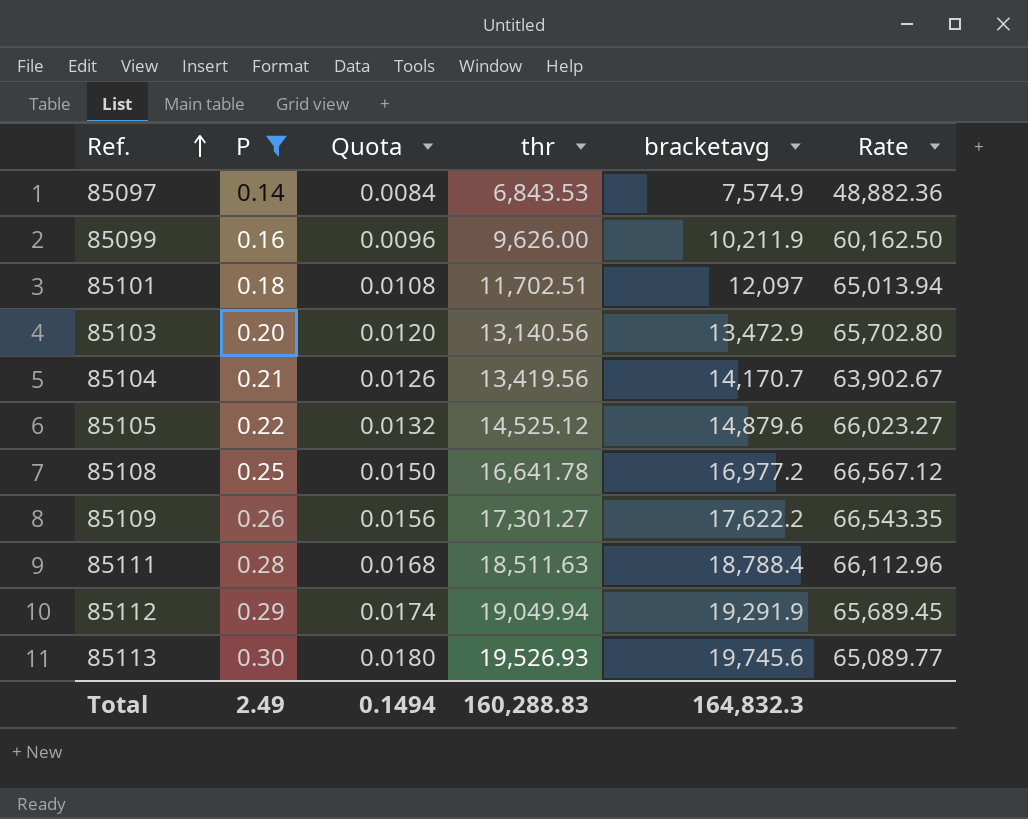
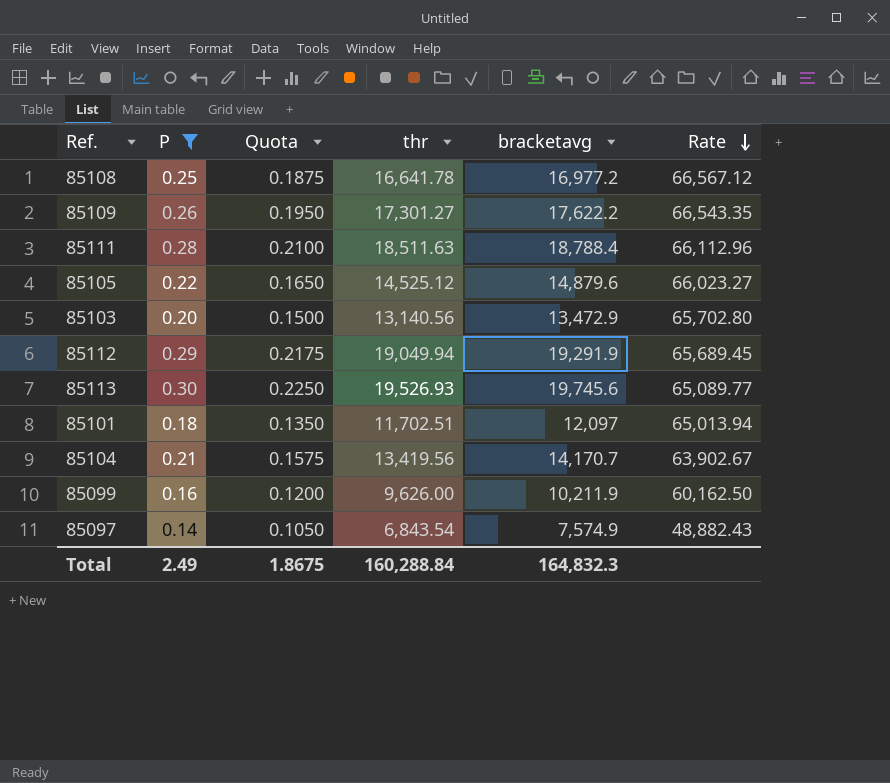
row order: Ref. ascending -> Rate descending
column Quota | formula: [P] * 0.06 -> [P] * 0.75
85097 | thr: 6,843.53 -> 6,843.54
85097 | Rate: 48,882.36 -> 48,882.43
Total | Quota: 0.1494 -> 1.8675
Total | thr: 160,288.83 -> 160,288.84

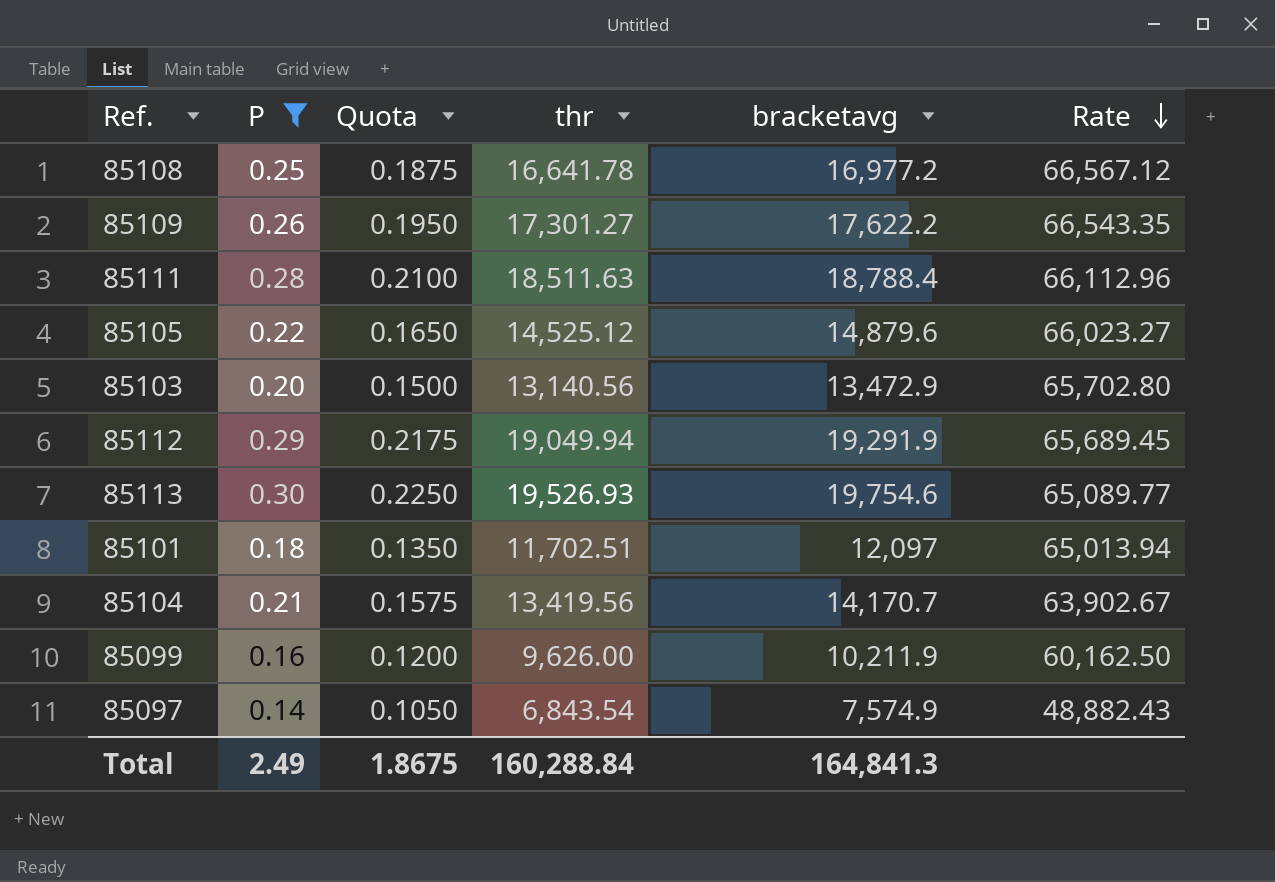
85113 | bracketavg: 19,745.6 -> 19,754.6
Total | bracketavg: 164,832.3 -> 164,841.3

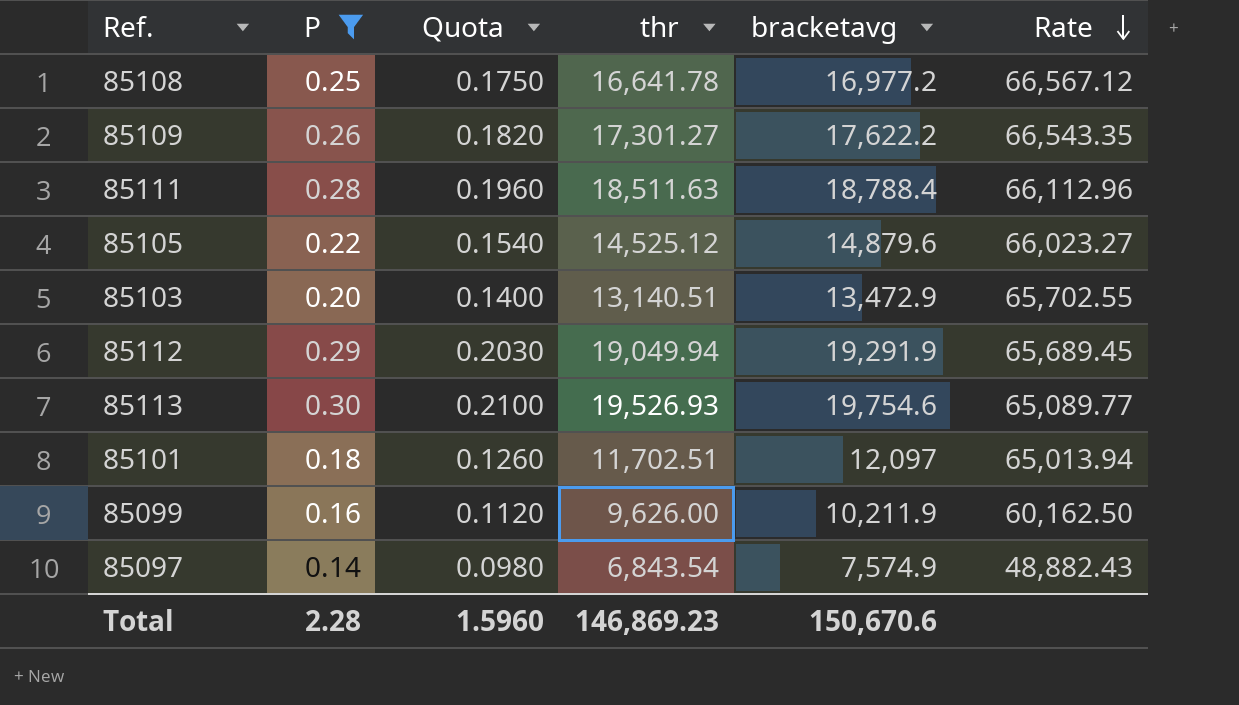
column Quota | formula: [P] * 0.75 -> [P] * 0.7
row 85104: 0.21 | 0.1575 | 13,419.56 | 14,170.7 | 63,902.67 -> none
85103 | thr: 13,140.56 -> 13,140.51
85103 | Rate: 65,702.80 -> 65,702.55
Total | P: 2.49 -> 2.28
Total | Quota: 1.8675 -> 1.5960
Total | thr: 160,288.84 -> 146,869.23
Total | bracketavg: 164,841.3 -> 150,670.6

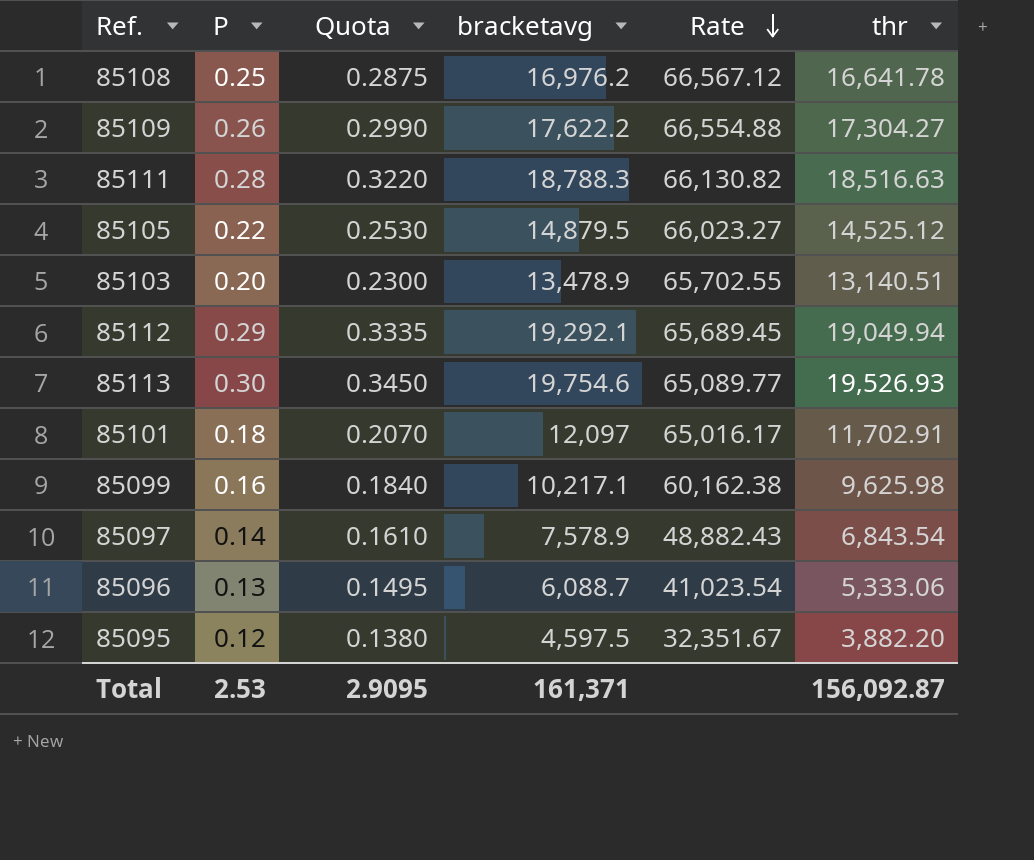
filter: P >= 0.14 -> none
column Quota | formula: [P] * 0.7 -> [P] * 1.15
column thr | position: 4 -> 6
85108 | bracketavg: 16,977.2 -> 16,976.2
85109 | Rate: 66,543.35 -> 66,554.88
85109 | thr: 17,301.27 -> 17,304.27
85111 | bracketavg: 18,788.4 -> 18,788.3
85111 | Rate: 66,112.96 -> 66,130.82
85111 | thr: 18,511.63 -> 18,516.63
85105 | bracketavg: 14,879.6 -> 14,879.5
85103 | bracketavg: 13,472.9 -> 13,478.9
85112 | bracketavg: 19,291.9 -> 19,292.1
85101 | Rate: 65,013.94 -> 65,016.17
85101 | thr: 11,702.51 -> 11,702.91
85099 | bracketavg: 10,211.9 -> 10,217.1
85099 | Rate: 60,162.50 -> 60,162.38
85099 | thr: 9,626.00 -> 9,625.98
85097 | bracketavg: 7,574.9 -> 7,578.9
Total | P: 2.28 -> 2.53
Total | Quota: 1.5960 -> 2.9095
Total | bracketavg: 150,670.6 -> 161,371
Total | thr: 146,869.23 -> 156,092.87

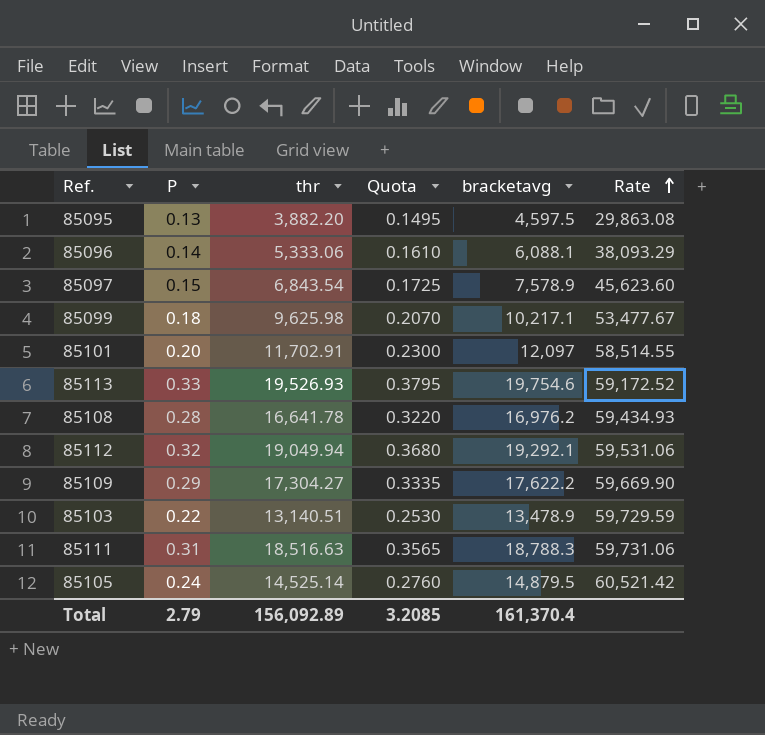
row order: Rate descending -> Rate ascending
column thr | position: 6 -> 3
85095 | P: 0.12 -> 0.13
85095 | Quota: 0.1380 -> 0.1495
85095 | Rate: 32,351.67 -> 29,863.08
85096 | P: 0.13 -> 0.14
85096 | Quota: 0.1495 -> 0.1610
85096 | bracketavg: 6,088.7 -> 6,088.1
85096 | Rate: 41,023.54 -> 38,093.29
85097 | P: 0.14 -> 0.15
85097 | Quota: 0.1610 -> 0.1725
85097 | Rate: 48,882.43 -> 45,623.60
85099 | P: 0.16 -> 0.18
85099 | Quota: 0.1840 -> 0.2070
85099 | Rate: 60,162.38 -> 53,477.67
85101 | P: 0.18 -> 0.20
85101 | Quota: 0.2070 -> 0.2300
85101 | Rate: 65,016.17 -> 58,514.55
85113 | P: 0.30 -> 0.33
85113 | Quota: 0.3450 -> 0.3795
85113 | Rate: 65,089.77 -> 59,172.52
85108 | P: 0.25 -> 0.28
85108 | Quota: 0.2875 -> 0.3220
85108 | Rate: 66,567.12 -> 59,434.93
85112 | P: 0.29 -> 0.32
85112 | Quota: 0.3335 -> 0.3680
85112 | Rate: 65,689.45 -> 59,531.06
85109 | P: 0.26 -> 0.29
85109 | Quota: 0.2990 -> 0.3335
85109 | Rate: 66,554.88 -> 59,669.90
85103 | P: 0.20 -> 0.22
85103 | Quota: 0.2300 -> 0.2530
85103 | Rate: 65,702.55 -> 59,729.59
85111 | P: 0.28 -> 0.31
85111 | Quota: 0.3220 -> 0.3565
85111 | Rate: 66,130.82 -> 59,731.06
85105 | P: 0.22 -> 0.24
85105 | thr: 14,525.12 -> 14,525.14
85105 | Quota: 0.2530 -> 0.2760
85105 | Rate: 66,023.27 -> 60,521.42
Total | P: 2.53 -> 2.79
Total | thr: 156,092.87 -> 156,092.89
Total | Quota: 2.9095 -> 3.2085
Total | bracketavg: 161,371 -> 161,370.4

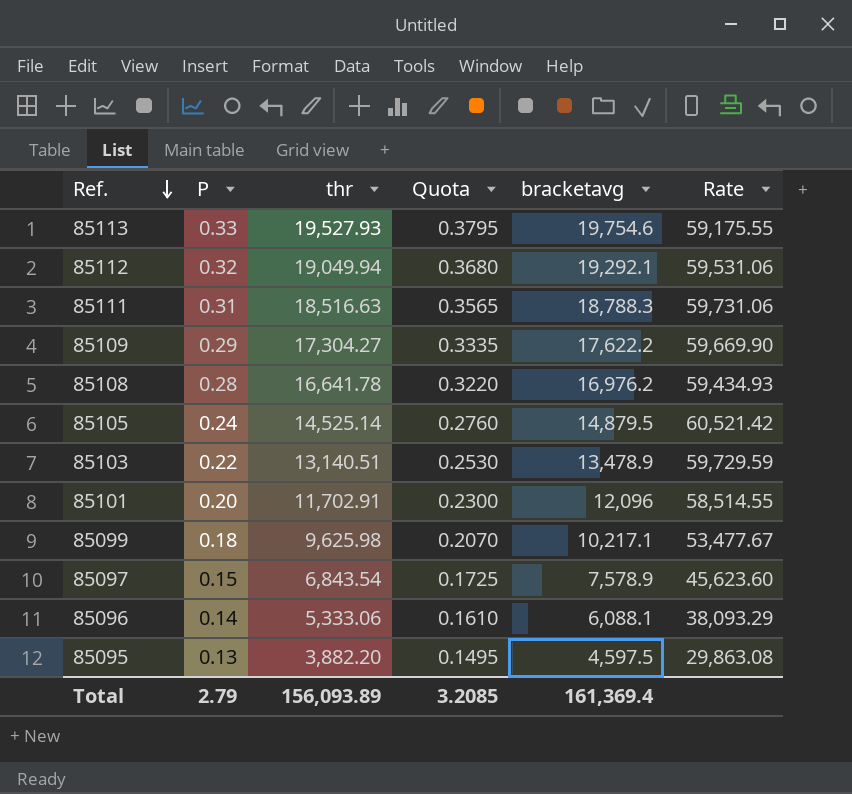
row order: Rate ascending -> Ref. descending
85113 | thr: 19,526.93 -> 19,527.93
85113 | Rate: 59,172.52 -> 59,175.55
85101 | bracketavg: 12,097 -> 12,096
Total | thr: 156,092.89 -> 156,093.89
Total | bracketavg: 161,370.4 -> 161,369.4

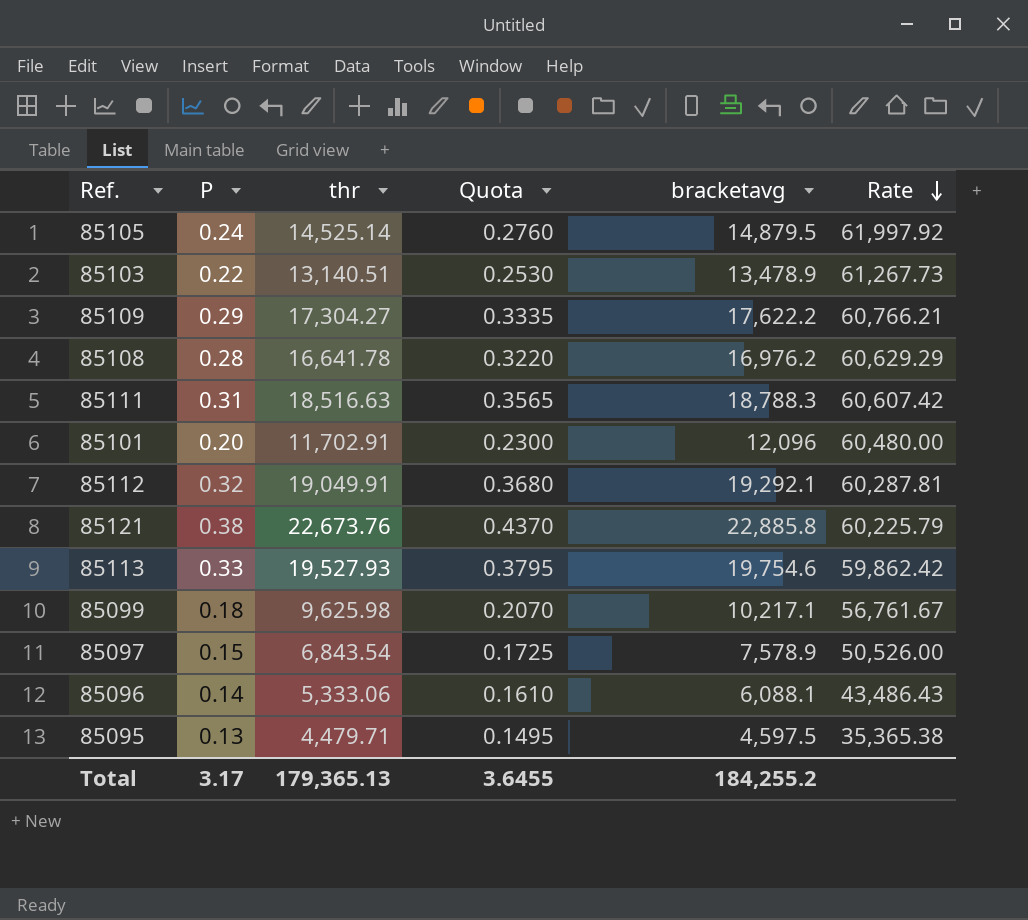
row order: Ref. descending -> Rate descending
column Rate | formula: [thr] / [P] -> [bracketavg] / [P]
85112 | thr: 19,049.94 -> 19,049.91
row 85121: none -> 0.38 | 22,673.76 | 0.4370 | 22,885.8 | 60,225.79
85095 | thr: 3,882.20 -> 4,479.71
Total | P: 2.79 -> 3.17
Total | thr: 156,093.89 -> 179,365.13
Total | Quota: 3.2085 -> 3.6455
Total | bracketavg: 161,369.4 -> 184,255.2

